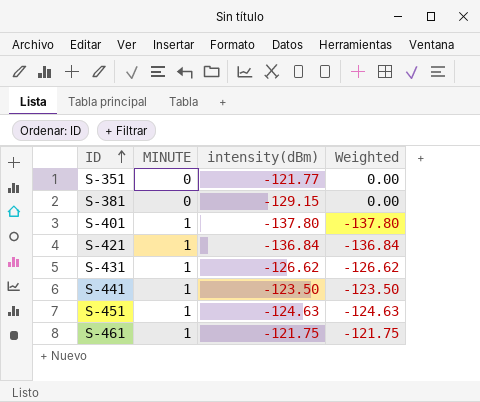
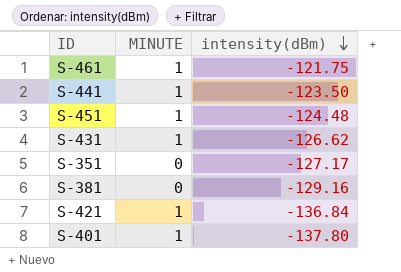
row order: ID ascending -> intensity(dBm) descending
column Weighted | formula: [MINUTE] * [intensity(dBm)] -> none
S-451 | intensity(dBm): -124.63 -> -124.48
S-351 | intensity(dBm): -121.77 -> -127.17
S-381 | intensity(dBm): -129.15 -> -129.16

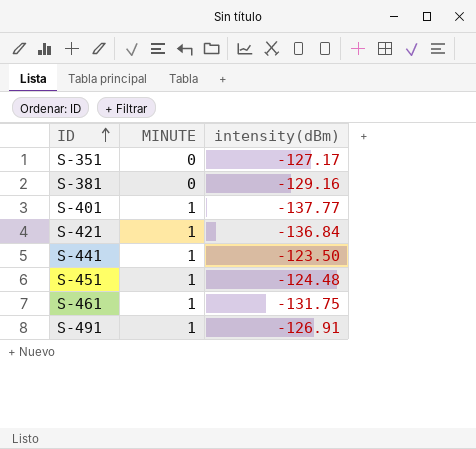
row order: intensity(dBm) descending -> ID ascending
row S-431: 1 | -126.62 -> none
S-401 | intensity(dBm): -137.80 -> -137.77
S-461 | intensity(dBm): -121.75 -> -131.75
row S-491: none -> 1 | -126.91

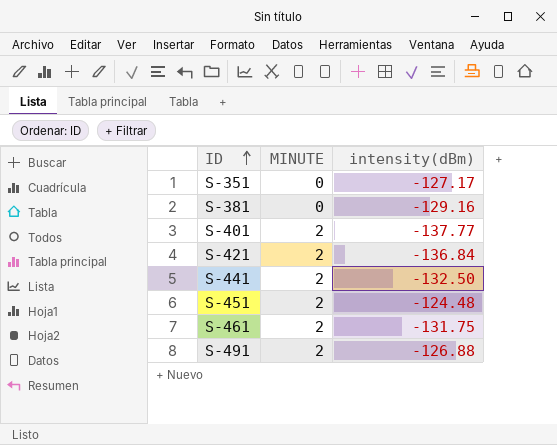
S-401 | MINUTE: 1 -> 2
S-421 | MINUTE: 1 -> 2
S-441 | MINUTE: 1 -> 2
S-441 | intensity(dBm): -123.50 -> -132.50
S-451 | MINUTE: 1 -> 2
S-461 | MINUTE: 1 -> 2
S-491 | MINUTE: 1 -> 2
S-491 | intensity(dBm): -126.91 -> -126.88

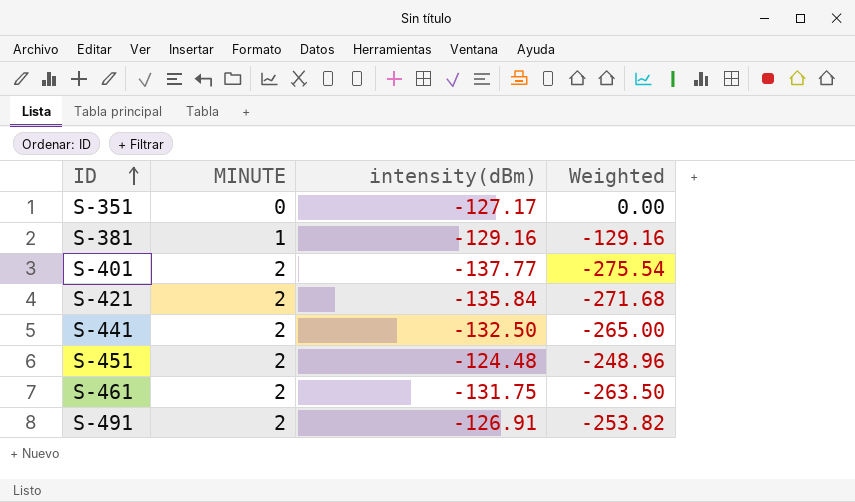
column Weighted | formula: none -> [MINUTE] * [intensity(dBm)]
S-381 | MINUTE: 0 -> 1
S-421 | intensity(dBm): -136.84 -> -135.84
S-491 | intensity(dBm): -126.88 -> -126.91

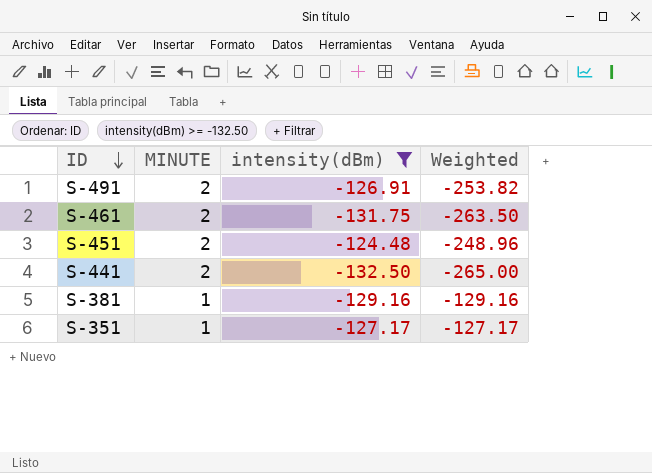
filter: none -> intensity(dBm) >= -132.50
row order: ID ascending -> ID descending
S-351 | MINUTE: 0 -> 1
S-351 | Weighted: 0.00 -> -127.17

